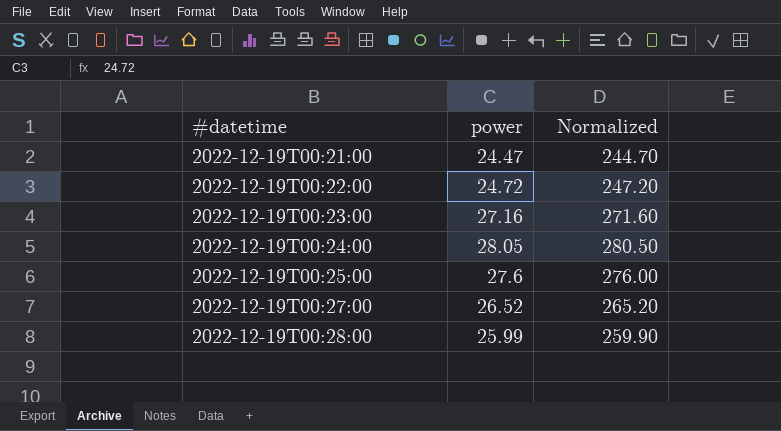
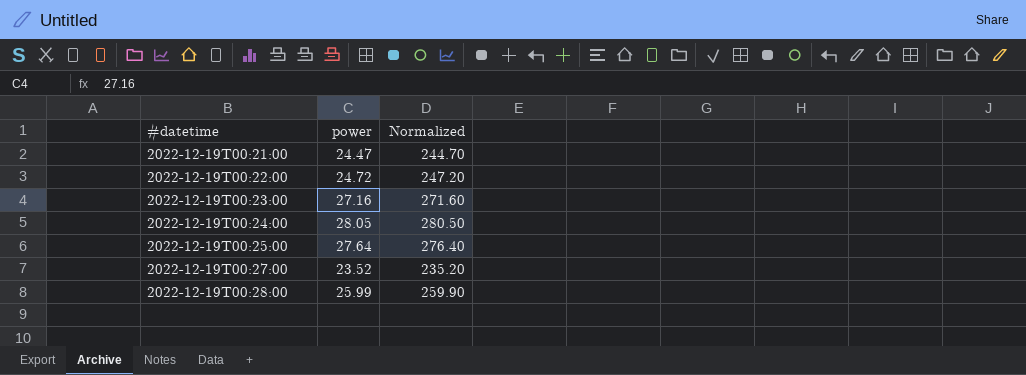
2022-12-19T00:25:00 | power: 27.6 -> 27.64
2022-12-19T00:25:00 | Normalized: 276.00 -> 276.40
2022-12-19T00:27:00 | power: 26.52 -> 23.52
2022-12-19T00:27:00 | Normalized: 265.20 -> 235.20

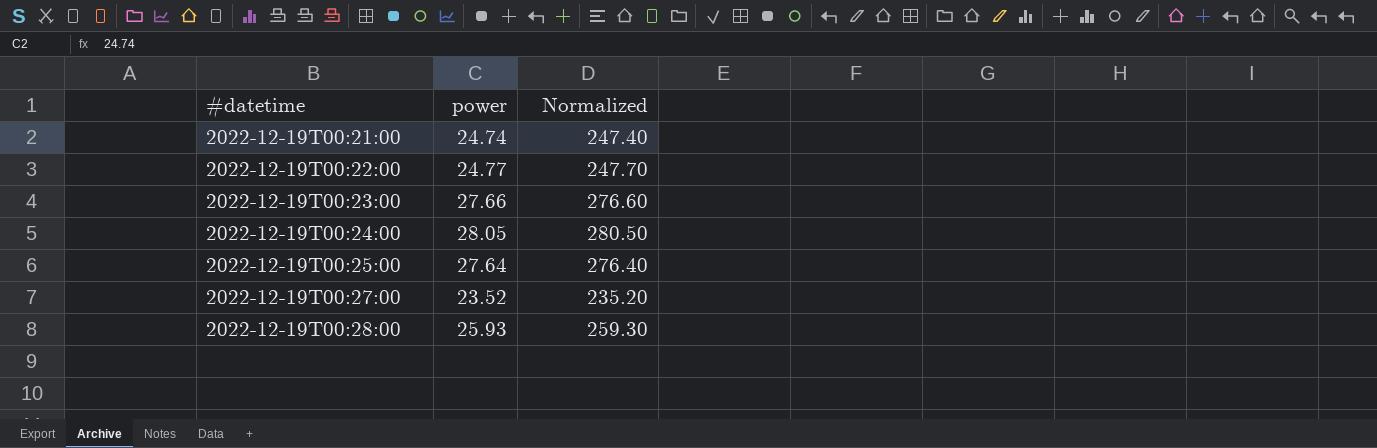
2022-12-19T00:21:00 | power: 24.47 -> 24.74
2022-12-19T00:21:00 | Normalized: 244.70 -> 247.40
2022-12-19T00:22:00 | power: 24.72 -> 24.77
2022-12-19T00:22:00 | Normalized: 247.20 -> 247.70
2022-12-19T00:23:00 | power: 27.16 -> 27.66
2022-12-19T00:23:00 | Normalized: 271.60 -> 276.60
2022-12-19T00:28:00 | power: 25.99 -> 25.93
2022-12-19T00:28:00 | Normalized: 259.90 -> 259.30

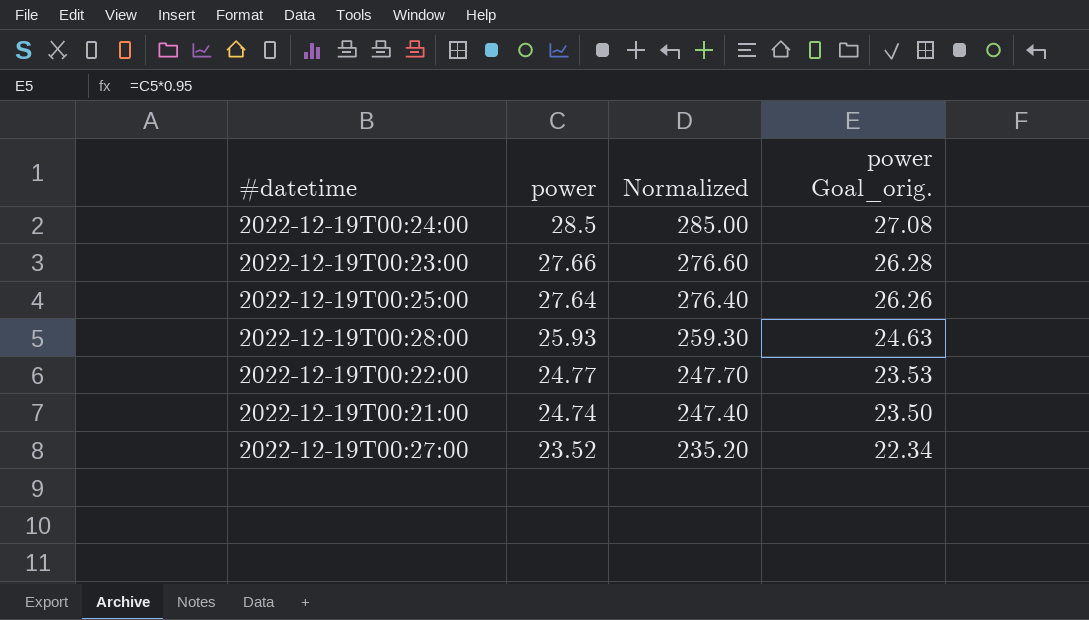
row order: #datetime ascending -> power descending
column power Goal_orig. | formula: none -> [power] * 0.95
2022-12-19T00:24:00 | power: 28.05 -> 28.5
2022-12-19T00:24:00 | Normalized: 280.50 -> 285.00

